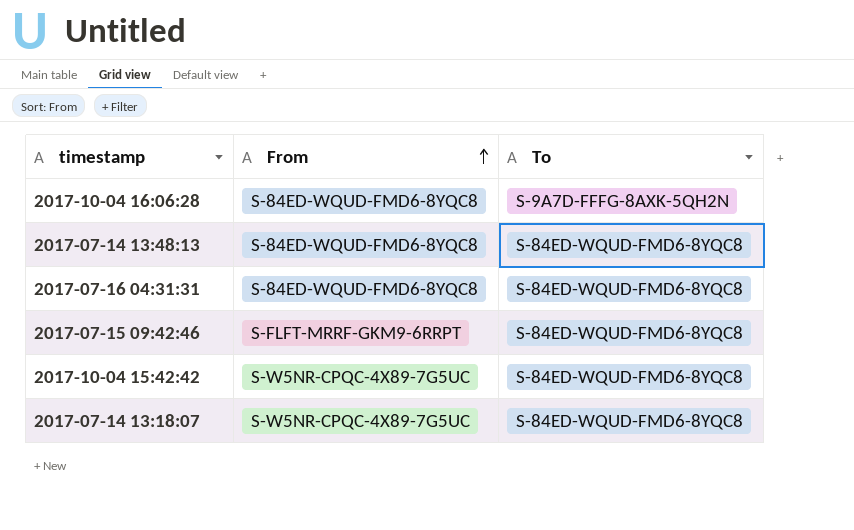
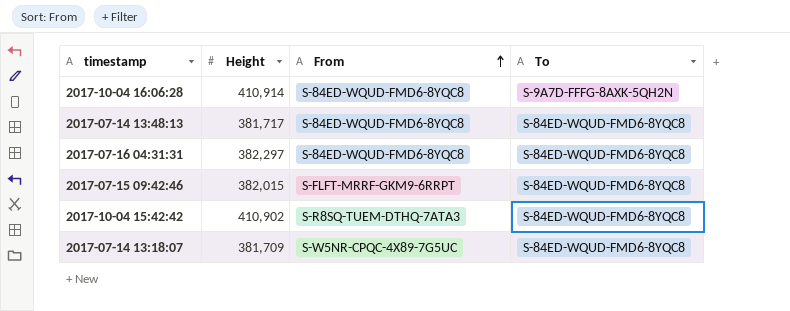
column Height | position: none -> 2
2017-10-04 15:42:42 | From: S-W5NR-CPQC-4X89-7G5UC -> S-R8SQ-TUEM-DTHQ-7ATA3

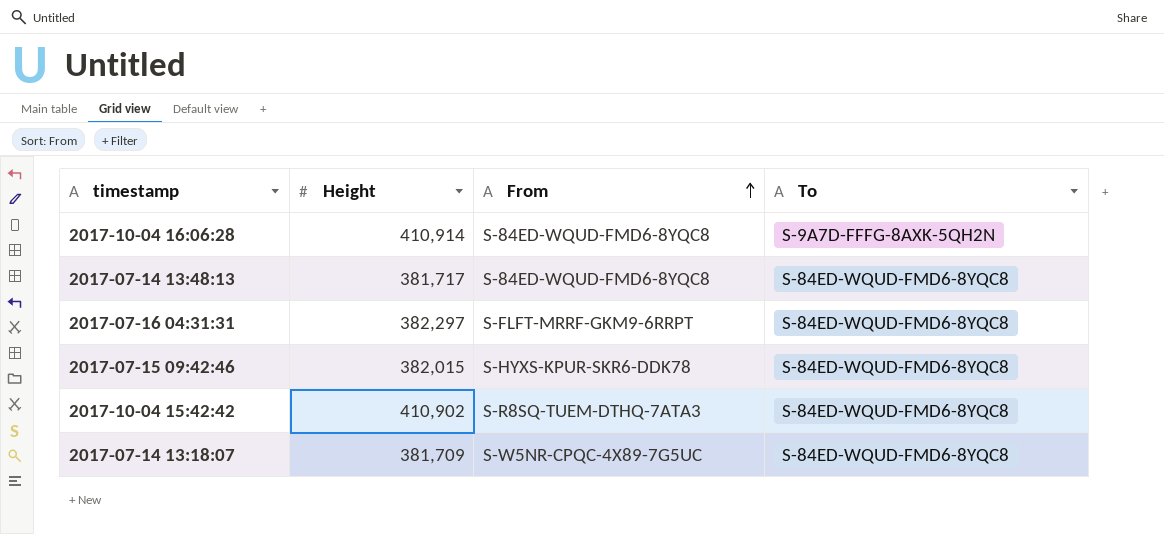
2017-07-16 04:31:31 | From: S-84ED-WQUD-FMD6-8YQC8 -> S-FLFT-MRRF-GKM9-6RRPT
2017-07-15 09:42:46 | From: S-FLFT-MRRF-GKM9-6RRPT -> S-HYXS-KPUR-SKR6-DDK78

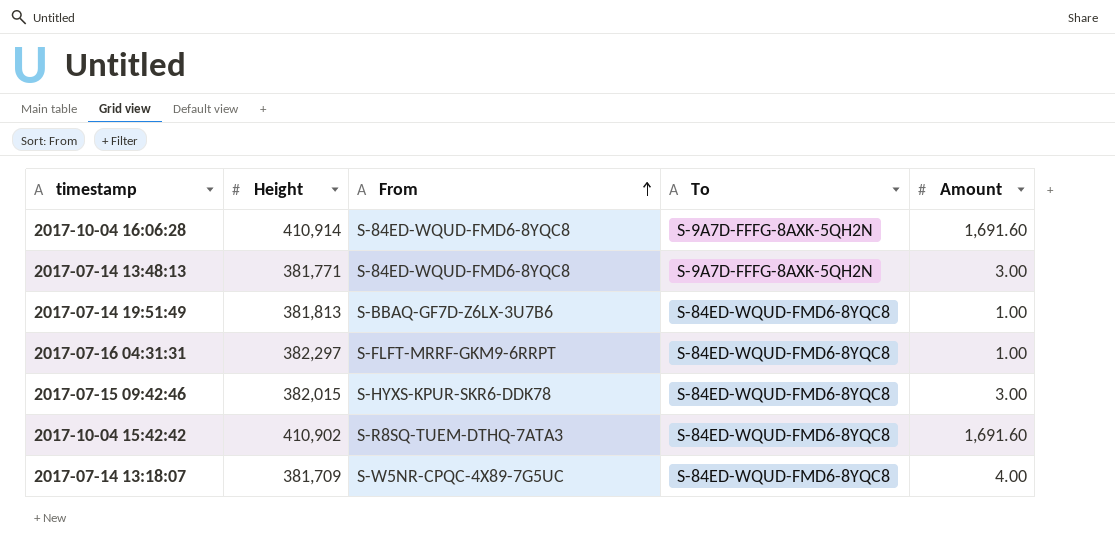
column Amount | position: none -> 5
2017-07-14 13:48:13 | Height: 381,717 -> 381,771
2017-07-14 13:48:13 | To: S-84ED-WQUD-FMD6-8YQC8 -> S-9A7D-FFFG-8AXK-5QH2N
row 2017-07-14 19:51:49: none -> 381,813 | S-BBAQ-GF7D-Z6LX-3U7B6 | S-84ED-WQUD-FMD6-8YQC8 | 1.00

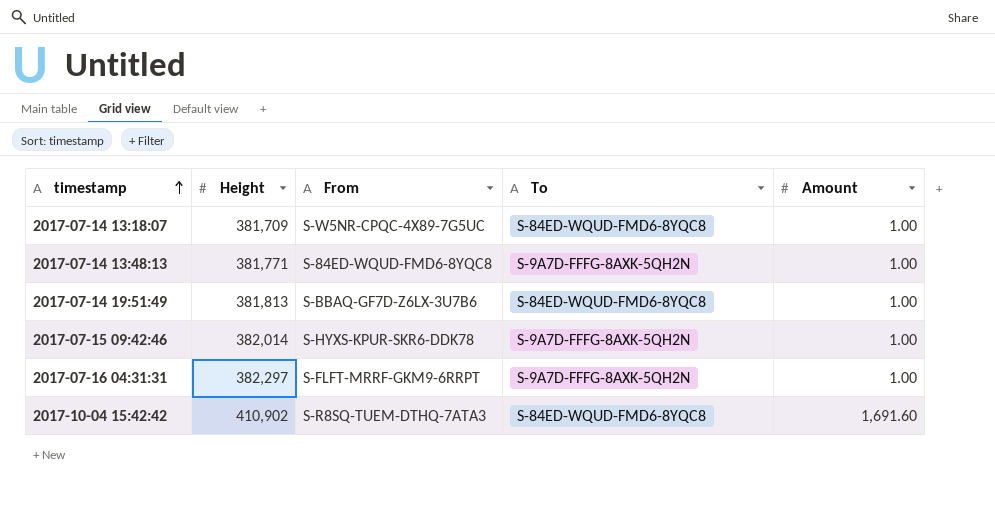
row order: From ascending -> timestamp ascending
row 2017-10-04 16:06:28: 410,914 | S-84ED-WQUD-FMD6-8YQC8 | S-9A7D-FFFG-8AXK-5QH2N | 1,691.60 -> none
2017-07-14 13:18:07 | Amount: 4.00 -> 1.00
2017-07-14 13:48:13 | Amount: 3.00 -> 1.00
2017-07-15 09:42:46 | Height: 382,015 -> 382,014
2017-07-15 09:42:46 | To: S-84ED-WQUD-FMD6-8YQC8 -> S-9A7D-FFFG-8AXK-5QH2N
2017-07-15 09:42:46 | Amount: 3.00 -> 1.00
2017-07-16 04:31:31 | To: S-84ED-WQUD-FMD6-8YQC8 -> S-9A7D-FFFG-8AXK-5QH2N

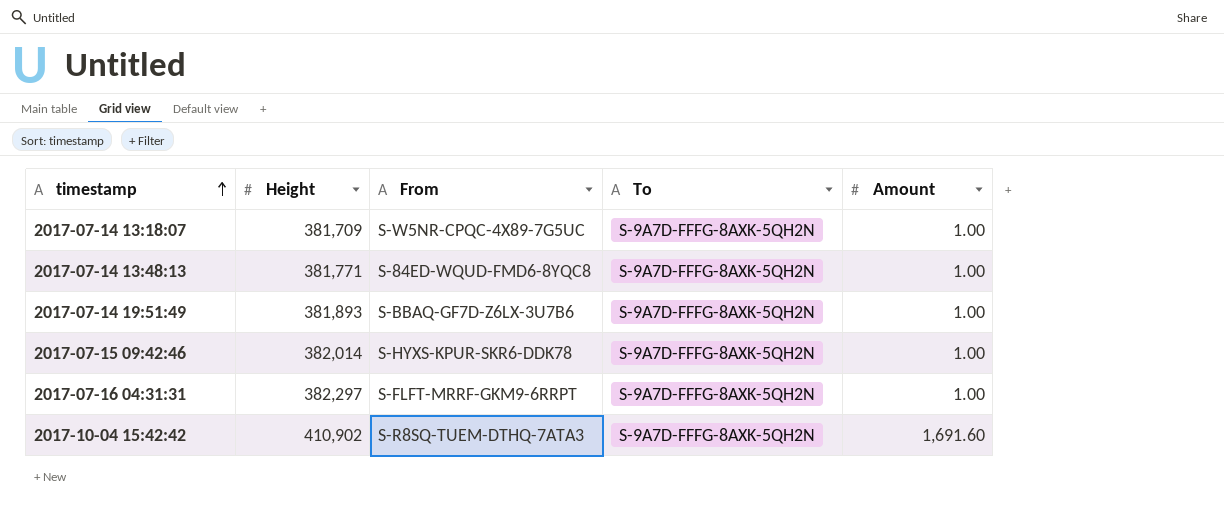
2017-07-14 13:18:07 | To: S-84ED-WQUD-FMD6-8YQC8 -> S-9A7D-FFFG-8AXK-5QH2N
2017-07-14 19:51:49 | Height: 381,813 -> 381,893
2017-07-14 19:51:49 | To: S-84ED-WQUD-FMD6-8YQC8 -> S-9A7D-FFFG-8AXK-5QH2N
2017-10-04 15:42:42 | To: S-84ED-WQUD-FMD6-8YQC8 -> S-9A7D-FFFG-8AXK-5QH2N

